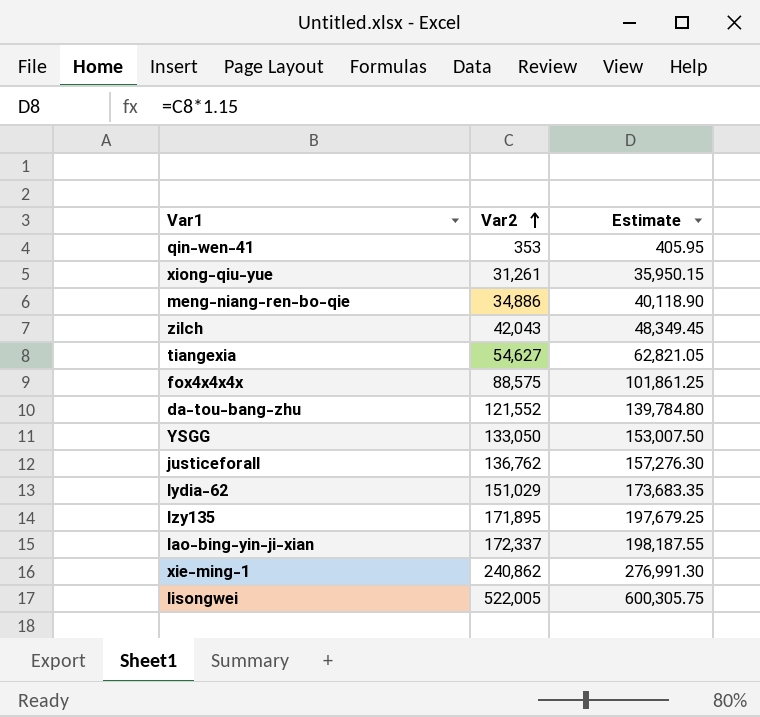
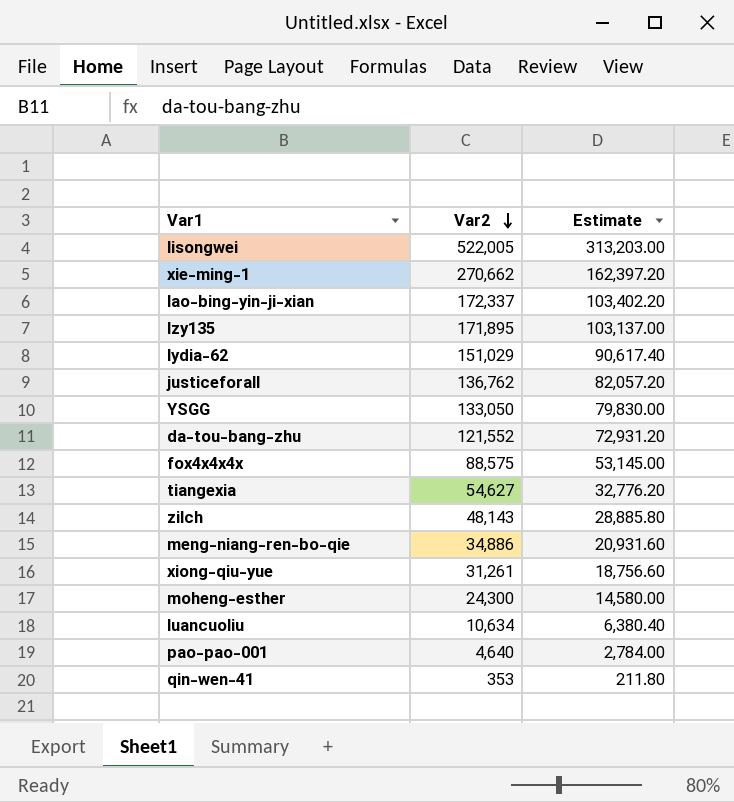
row order: Var2 ascending -> Var2 descending
column Estimate | formula: [Var2] * 1.15 -> [Var2] * 0.6
xie-ming-1 | Var2: 240,862 -> 270,662
zilch | Var2: 42,043 -> 48,143
row moheng-esther: none -> 24,300 | 14,580.00
row luancuoliu: none -> 10,634 | 6,380.40
row pao-pao-001: none -> 4,640 | 2,784.00

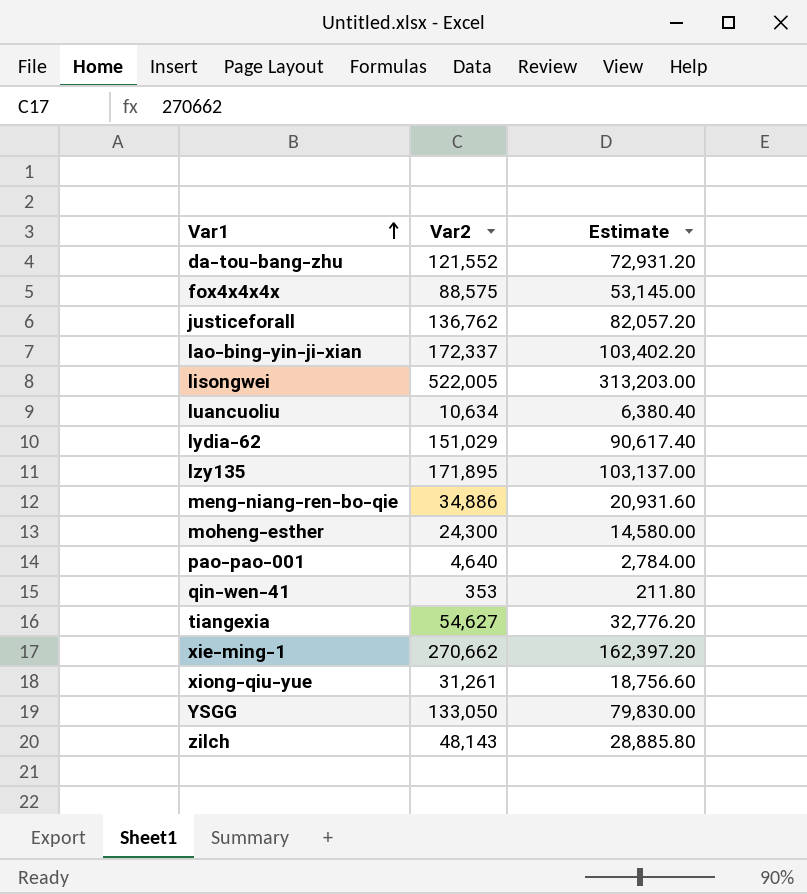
row order: Var2 descending -> Var1 ascending

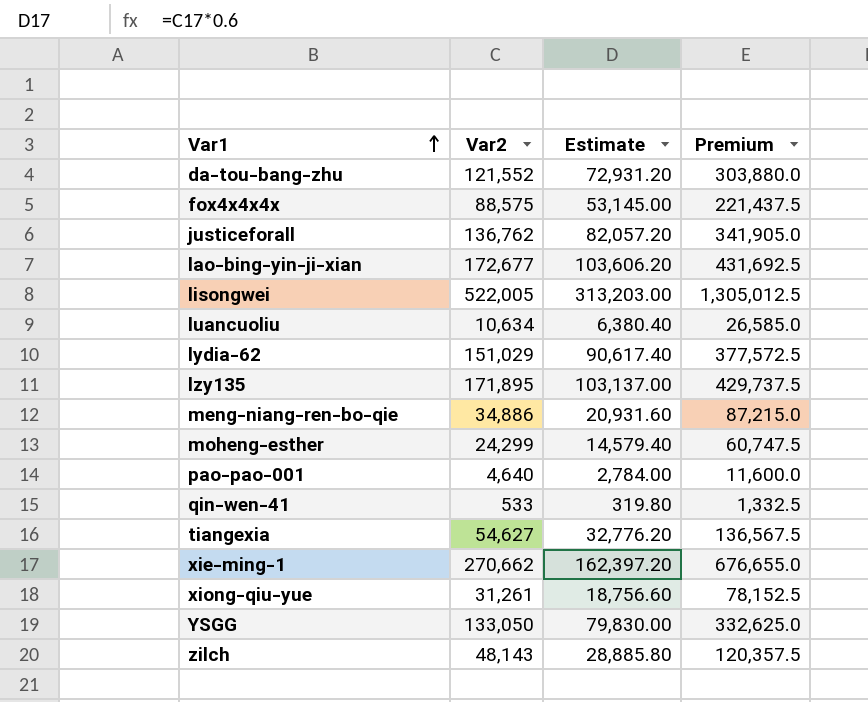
column Premium | formula: none -> [Var2] * 2.5
lao-bing-yin-ji-xian | Var2: 172,337 -> 172,677
lao-bing-yin-ji-xian | Estimate: 103,402.20 -> 103,606.20
moheng-esther | Var2: 24,300 -> 24,299
moheng-esther | Estimate: 14,580.00 -> 14,579.40
qin-wen-41 | Var2: 353 -> 533
qin-wen-41 | Estimate: 211.80 -> 319.80

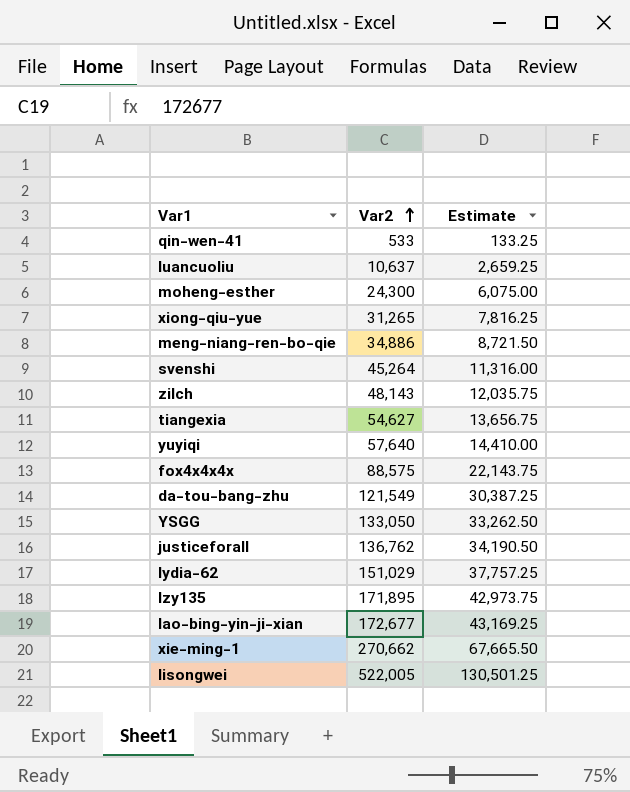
row order: Var1 ascending -> Var2 ascending
column Premium | formula: [Var2] * 2.5 -> none
column Estimate | formula: [Var2] * 0.6 -> [Var2] * 0.25
row pao-pao-001: 4,640 | 2,784.00 | 11,600.0 -> none
luancuoliu | Var2: 10,634 -> 10,637
moheng-esther | Var2: 24,299 -> 24,300
xiong-qiu-yue | Var2: 31,261 -> 31,265
row svenshi: none -> 45,264 | 11,316.00
row yuyiqi: none -> 57,640 | 14,410.00
da-tou-bang-zhu | Var2: 121,552 -> 121,549

